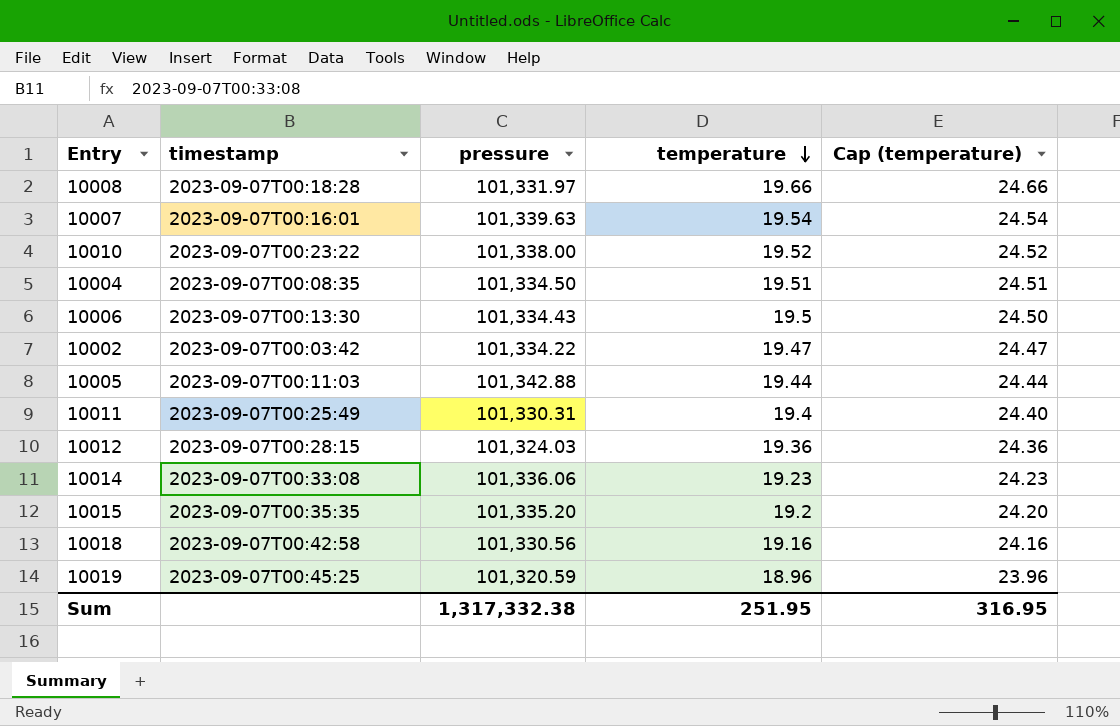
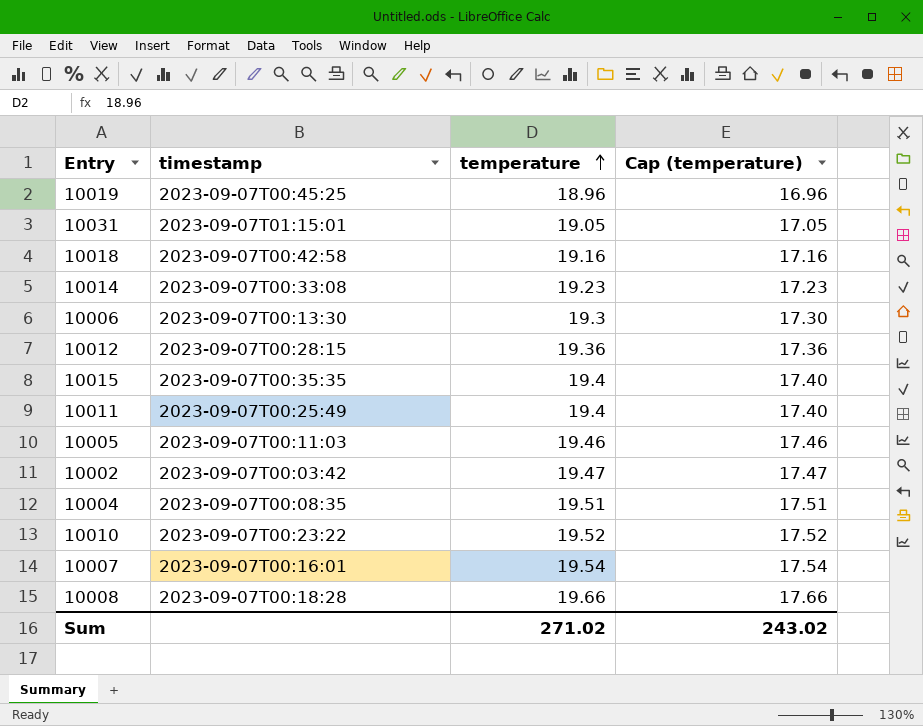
row order: temperature descending -> temperature ascending
column pressure | position: 3 -> none
column Cap (temperature) | formula: [temperature] + 5 -> [temperature] - 2
row 10031: none -> 2023-09-07T01:15:01 | 19.05 | 17.05
10006 | temperature: 19.5 -> 19.3
10015 | temperature: 19.2 -> 19.4
10005 | temperature: 19.44 -> 19.46
Sum | temperature: 251.95 -> 271.02
Sum | Cap (temperature): 316.95 -> 243.02

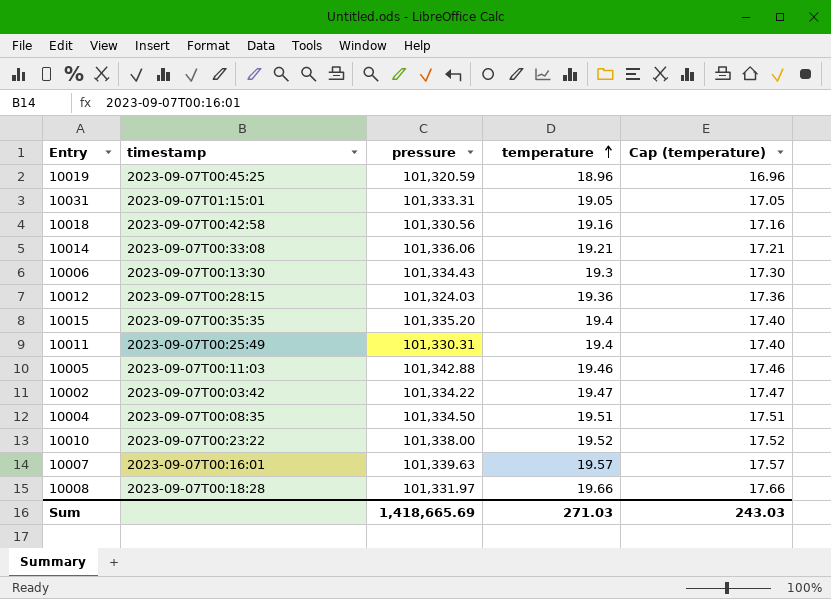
column pressure | position: none -> 3
10014 | temperature: 19.23 -> 19.21
10014 | Cap (temperature): 17.23 -> 17.21
10007 | temperature: 19.54 -> 19.57
10007 | Cap (temperature): 17.54 -> 17.57
Sum | temperature: 271.02 -> 271.03
Sum | Cap (temperature): 243.02 -> 243.03

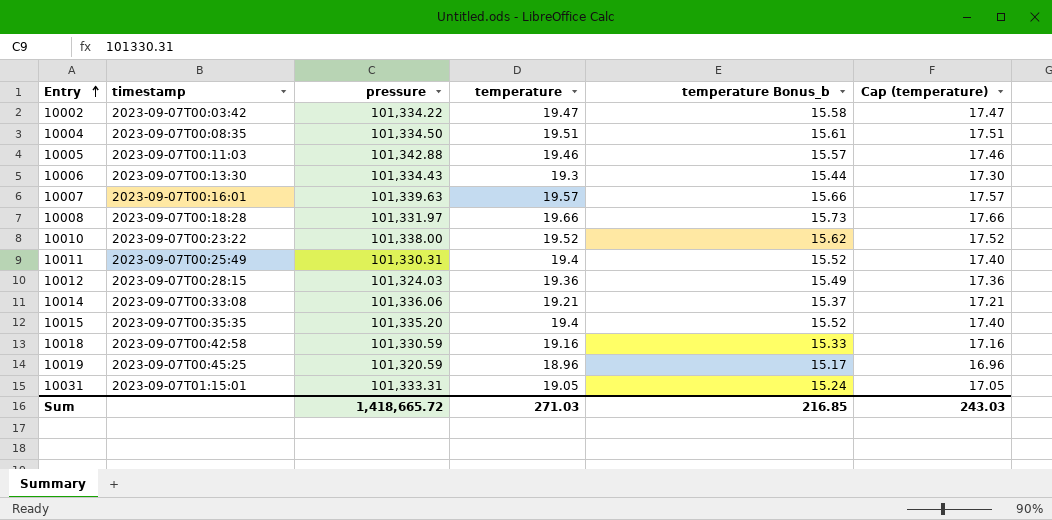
row order: temperature ascending -> Entry ascending
column temperature Bonus_b | formula: none -> [temperature] * 0.8
10018 | pressure: 101,330.56 -> 101,330.59
Sum | pressure: 1,418,665.69 -> 1,418,665.72

